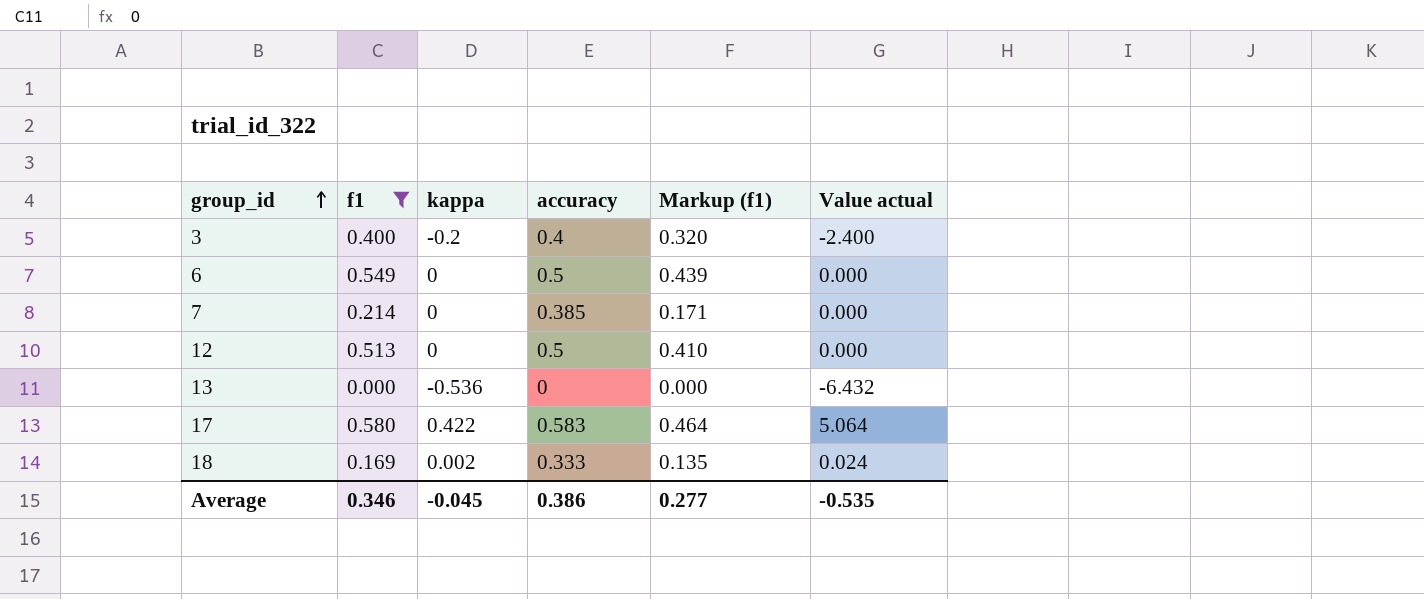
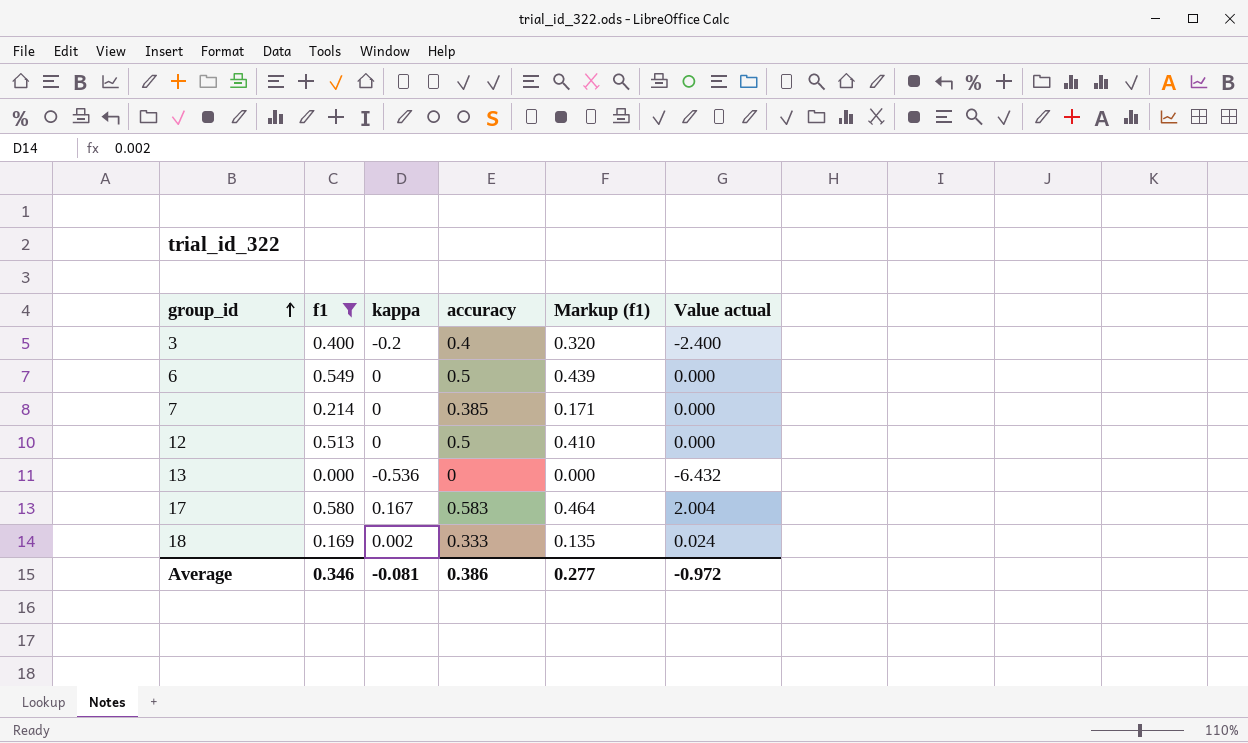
17 | kappa: 0.422 -> 0.167
17 | Value actual: 5.064 -> 2.004
Average | kappa: -0.045 -> -0.081
Average | Value actual: -0.535 -> -0.972

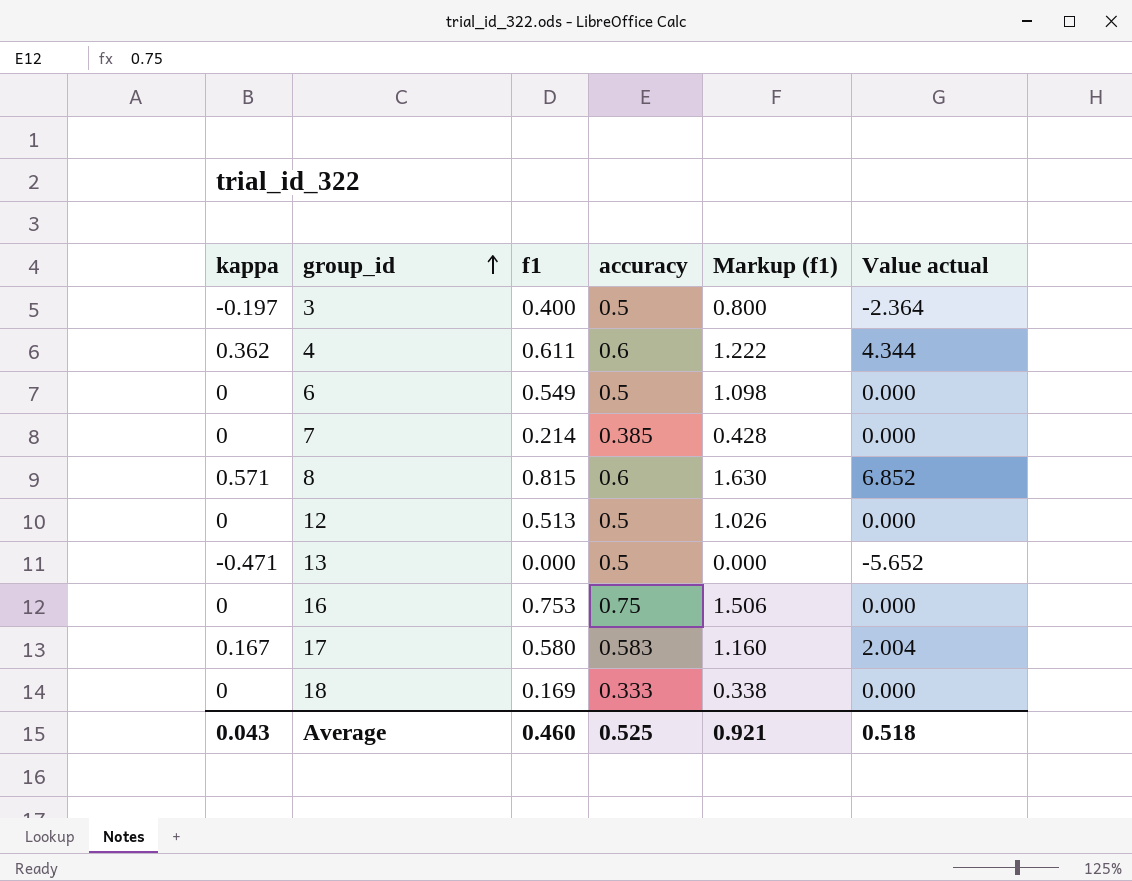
filter: f1 <= 0.580 -> none
column kappa | position: 3 -> 1
column Markup (f1) | formula: [f1] * 0.8 -> [f1] * 2
3 | kappa: -0.2 -> -0.197
3 | accuracy: 0.4 -> 0.5
3 | Value actual: -2.400 -> -2.364
13 | kappa: -0.536 -> -0.471
13 | accuracy: 0 -> 0.5
13 | Value actual: -6.432 -> -5.652
18 | kappa: 0.002 -> 0
18 | Value actual: 0.024 -> 0.000
Average | kappa: -0.081 -> 0.043
Average | f1: 0.346 -> 0.460
Average | accuracy: 0.386 -> 0.525
Average | Markup (f1): 0.277 -> 0.921
Average | Value actual: -0.972 -> 0.518

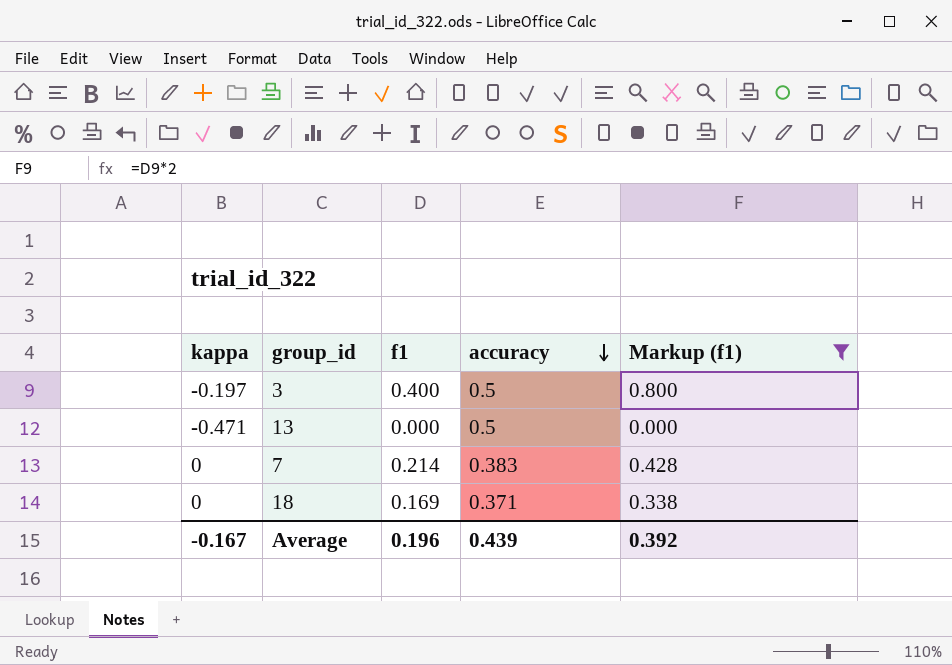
filter: none -> Markup (f1) <= 0.800
row order: group_id ascending -> accuracy descending
column Value actual | formula: [kappa] * 12 -> none
7 | accuracy: 0.385 -> 0.383
18 | accuracy: 0.333 -> 0.371
Average | kappa: 0.043 -> -0.167
Average | f1: 0.460 -> 0.196
Average | accuracy: 0.525 -> 0.439
Average | Markup (f1): 0.921 -> 0.392

